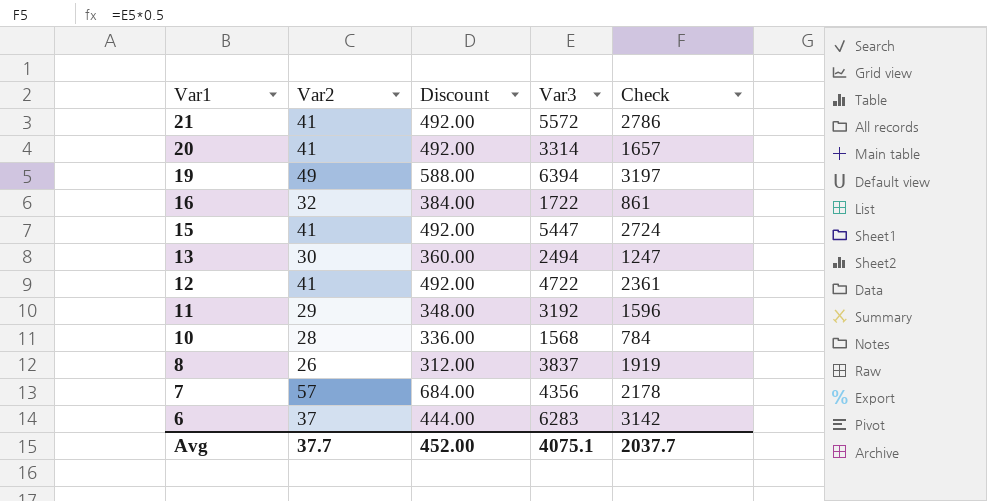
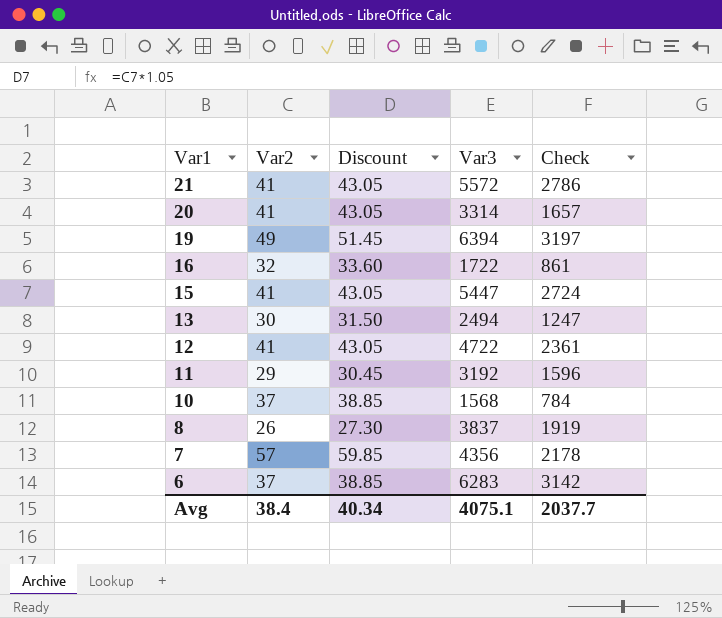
column Discount | formula: [Var2] * 12 -> [Var2] * 1.05
10 | Var2: 28 -> 37
Avg | Var2: 37.7 -> 38.4
Avg | Discount: 452.00 -> 40.34

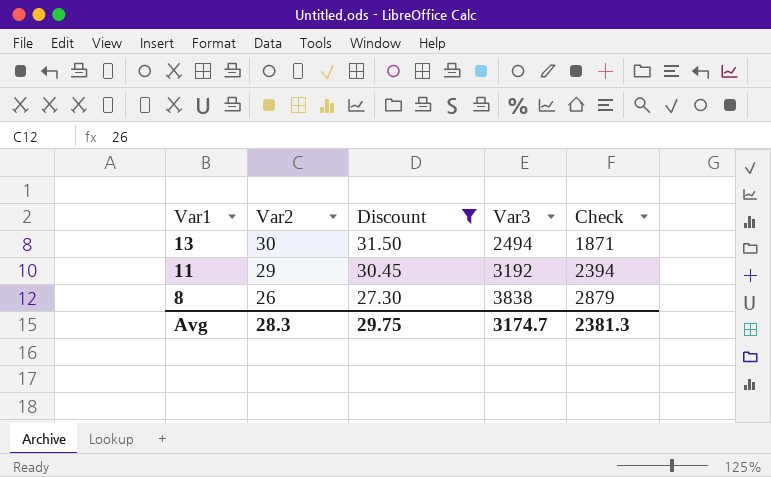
filter: none -> Discount <= 31.50
column Check | formula: [Var3] * 0.5 -> [Var3] * 0.75
8 | Var3: 3837 -> 3838
Avg | Var2: 38.4 -> 28.3
Avg | Discount: 40.34 -> 29.75
Avg | Var3: 4075.1 -> 3174.7
Avg | Check: 2037.7 -> 2381.3

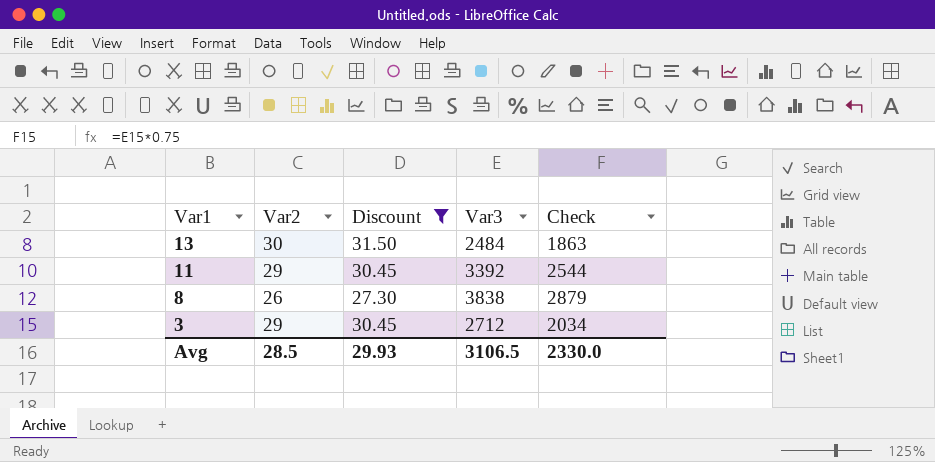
13 | Var3: 2494 -> 2484
13 | Check: 1871 -> 1863
11 | Var3: 3192 -> 3392
11 | Check: 2394 -> 2544
row 3: none -> 29 | 30.45 | 2712 | 2034
Avg | Var2: 28.3 -> 28.5
Avg | Discount: 29.75 -> 29.93
Avg | Var3: 3174.7 -> 3106.5
Avg | Check: 2381.3 -> 2330.0

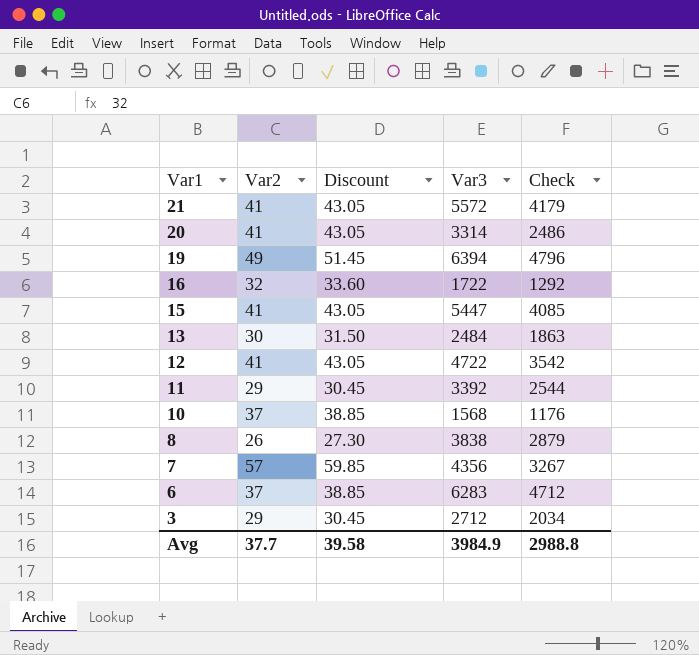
filter: Discount <= 31.50 -> none
Avg | Var2: 28.5 -> 37.7
Avg | Discount: 29.93 -> 39.58
Avg | Var3: 3106.5 -> 3984.9
Avg | Check: 2330.0 -> 2988.8

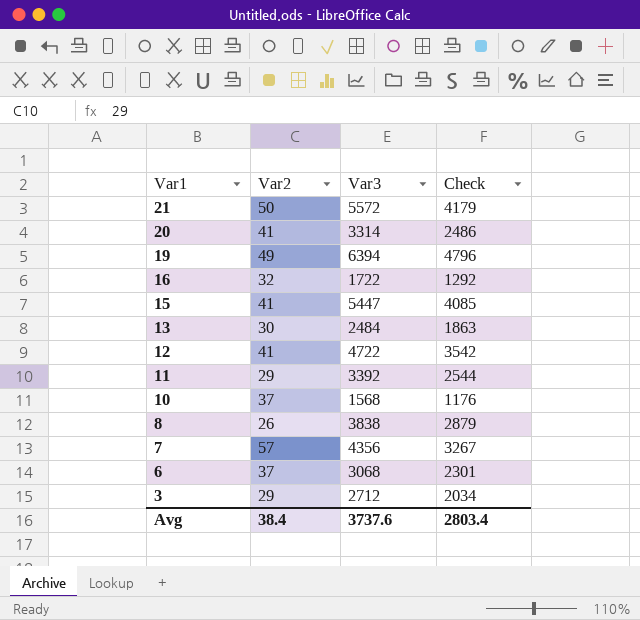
column Discount | formula: [Var2] * 1.05 -> none
21 | Var2: 41 -> 50
6 | Var3: 6283 -> 3068
6 | Check: 4712 -> 2301
Avg | Var2: 37.7 -> 38.4
Avg | Var3: 3984.9 -> 3737.6
Avg | Check: 2988.8 -> 2803.4

